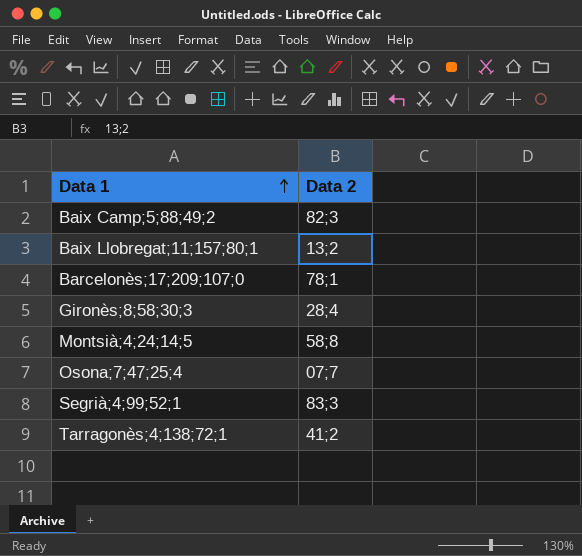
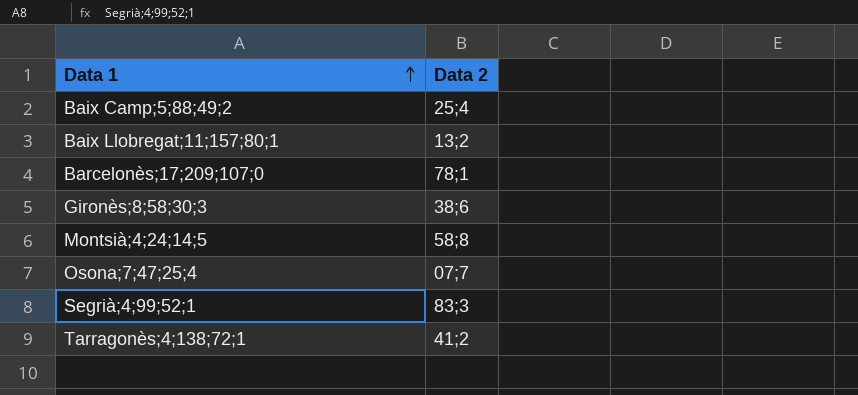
Baix Camp;5;88;49;2 | Data 2: 82;3 -> 25;4
Gironès;8;58;30;3 | Data 2: 28;4 -> 38;6

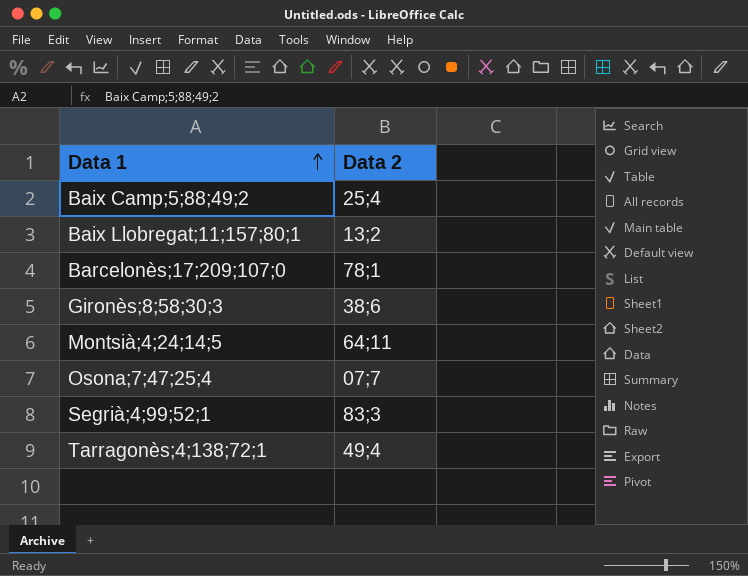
Montsià;4;24;14;5 | Data 2: 58;8 -> 64;11
Tarragonès;4;138;72;1 | Data 2: 41;2 -> 49;4

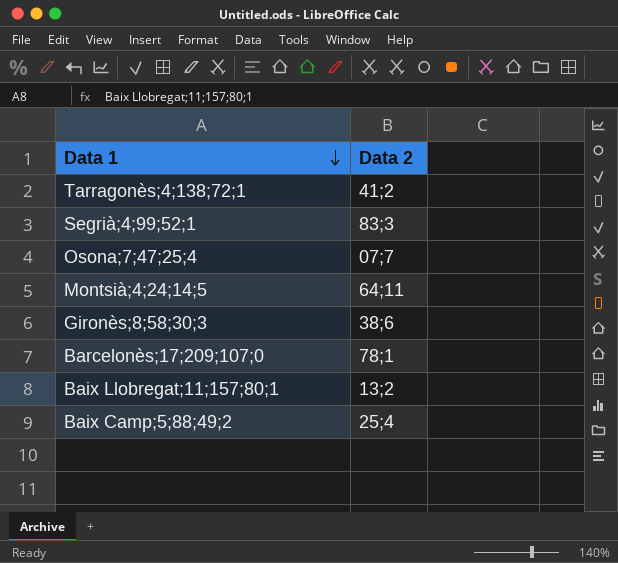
row order: Data 1 ascending -> Data 1 descending
Tarragonès;4;138;72;1 | Data 2: 49;4 -> 41;2

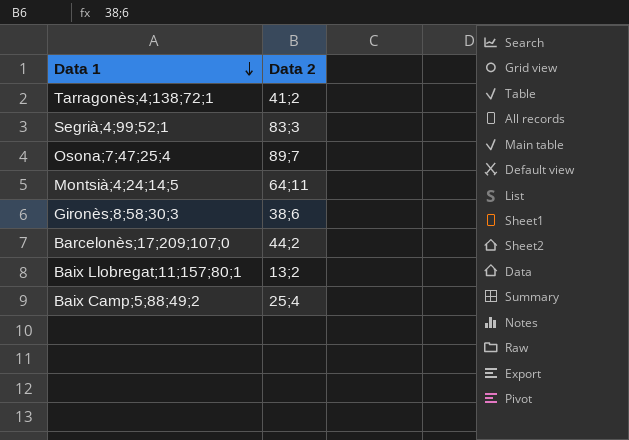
Osona;7;47;25;4 | Data 2: 07;7 -> 89;7
Barcelonès;17;209;107;0 | Data 2: 78;1 -> 44;2

